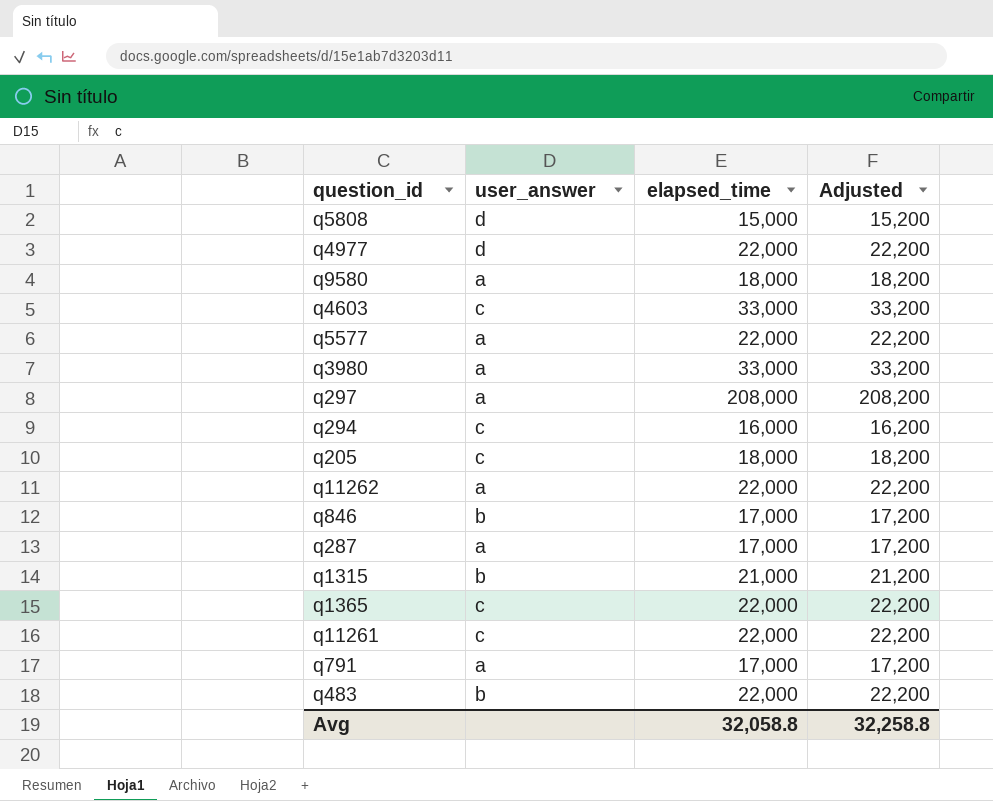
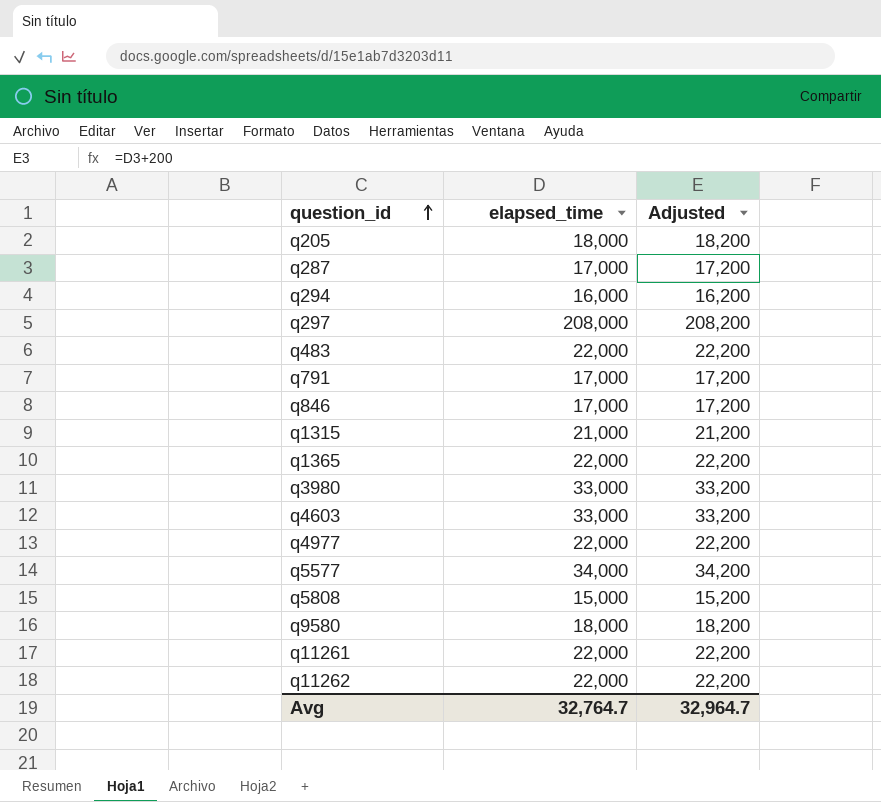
row order: none -> question_id ascending
column user_answer | position: 2 -> none
q5577 | elapsed_time: 22,000 -> 34,000
q5577 | Adjusted: 22,200 -> 34,200
Avg | elapsed_time: 32,058.8 -> 32,764.7
Avg | Adjusted: 32,258.8 -> 32,964.7

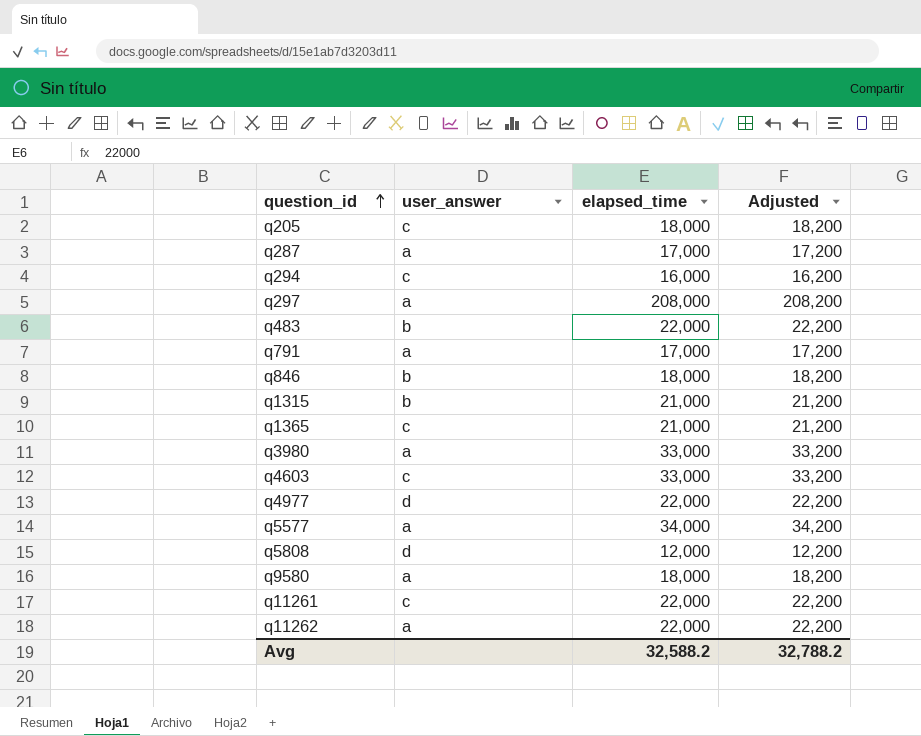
column user_answer | position: none -> 2
q846 | elapsed_time: 17,000 -> 18,000
q846 | Adjusted: 17,200 -> 18,200
q1365 | elapsed_time: 22,000 -> 21,000
q1365 | Adjusted: 22,200 -> 21,200
q5808 | elapsed_time: 15,000 -> 12,000
q5808 | Adjusted: 15,200 -> 12,200
Avg | elapsed_time: 32,764.7 -> 32,588.2
Avg | Adjusted: 32,964.7 -> 32,788.2

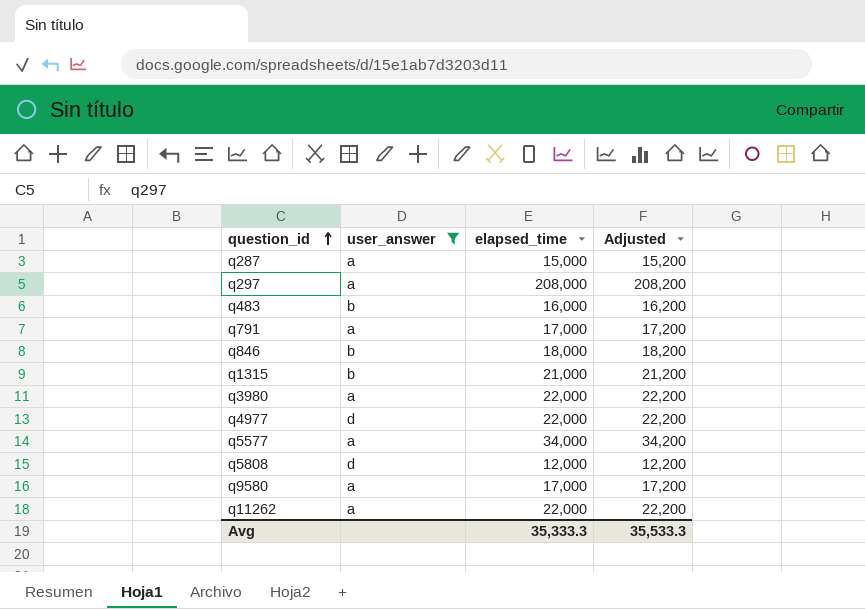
filter: none -> user_answer != c
q287 | elapsed_time: 17,000 -> 15,000
q287 | Adjusted: 17,200 -> 15,200
q483 | elapsed_time: 22,000 -> 16,000
q483 | Adjusted: 22,200 -> 16,200
q3980 | elapsed_time: 33,000 -> 22,000
q3980 | Adjusted: 33,200 -> 22,200
q9580 | elapsed_time: 18,000 -> 17,000
q9580 | Adjusted: 18,200 -> 17,200
Avg | elapsed_time: 32,588.2 -> 35,333.3
Avg | Adjusted: 32,788.2 -> 35,533.3

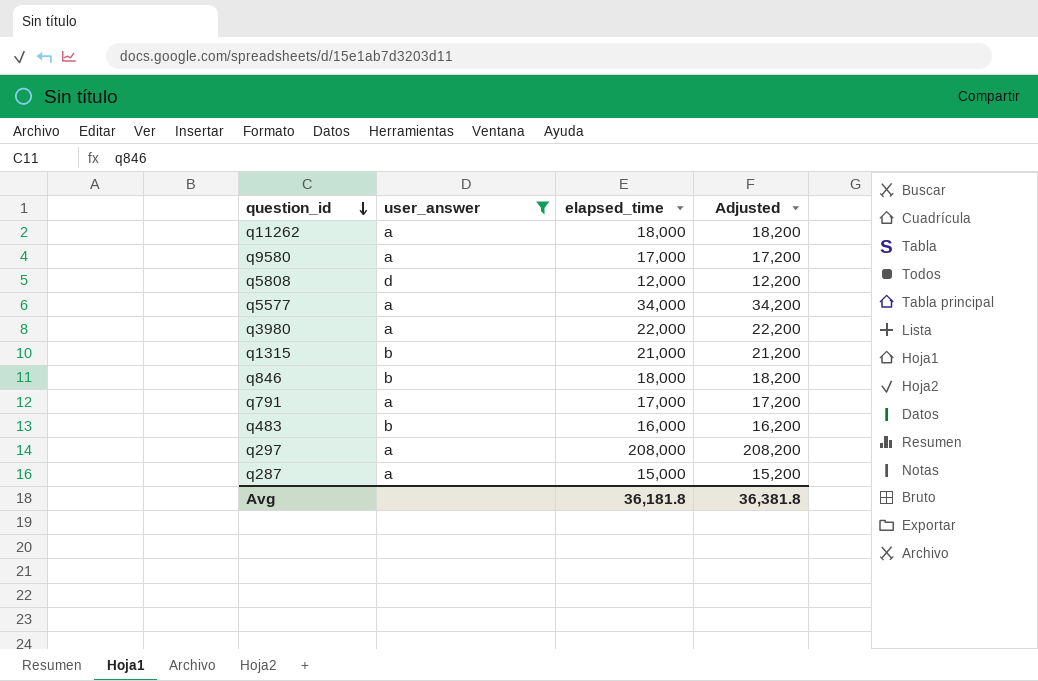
row order: question_id ascending -> question_id descending
row q4977: d | 22,000 | 22,200 -> none
q11262 | elapsed_time: 22,000 -> 18,000
q11262 | Adjusted: 22,200 -> 18,200
Avg | elapsed_time: 35,333.3 -> 36,181.8
Avg | Adjusted: 35,533.3 -> 36,381.8

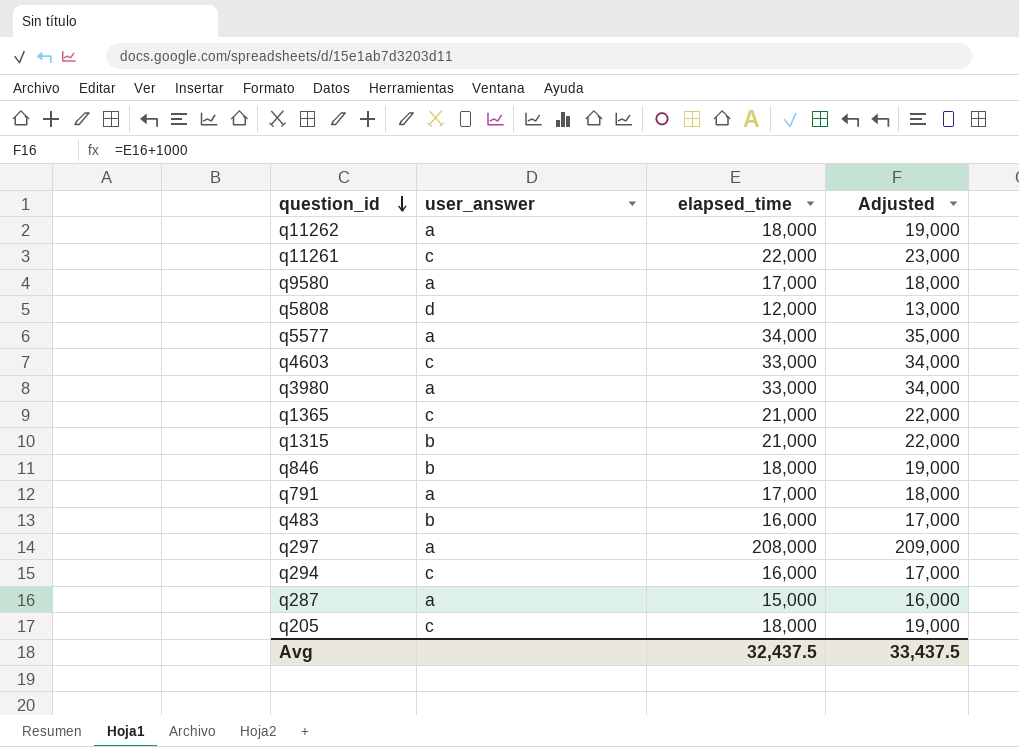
filter: user_answer != c -> none
column Adjusted | formula: [elapsed_time] + 200 -> [elapsed_time] + 1000
q3980 | elapsed_time: 22,000 -> 33,000
Avg | elapsed_time: 36,181.8 -> 32,437.5
Avg | Adjusted: 36,381.8 -> 33,437.5

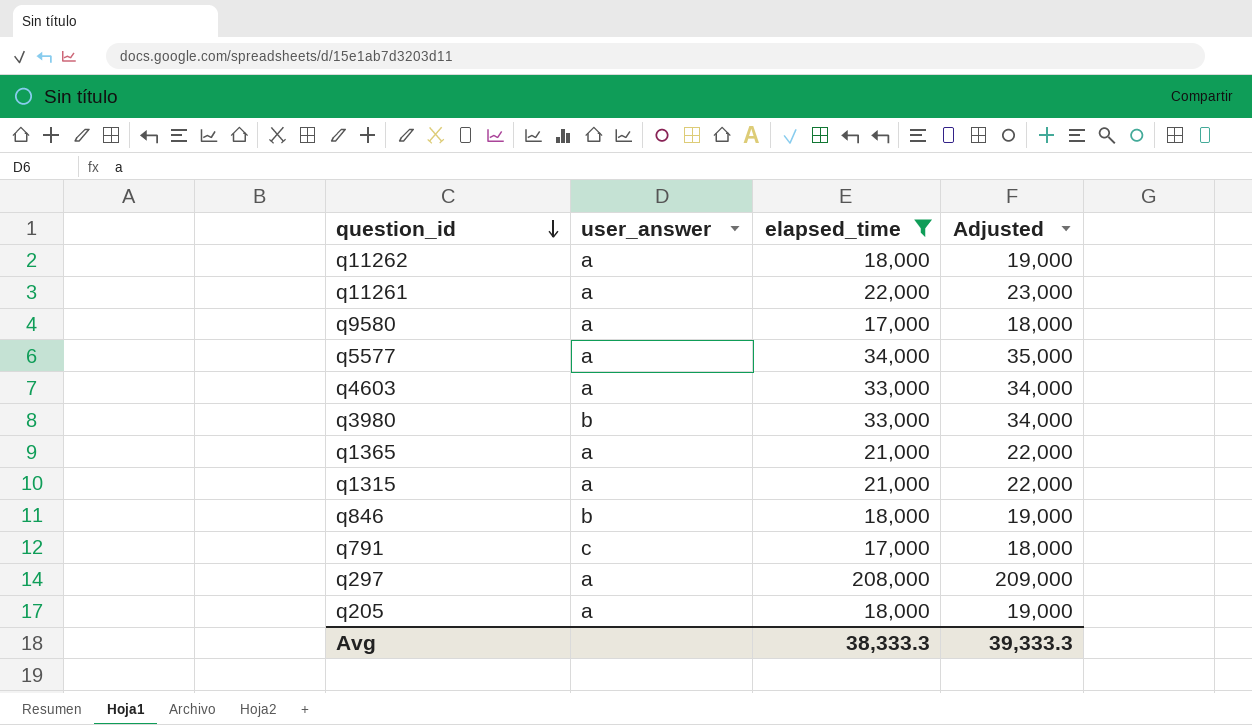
filter: none -> elapsed_time >= 17,000
q11261 | user_answer: c -> a
q4603 | user_answer: c -> a
q3980 | user_answer: a -> b
q1365 | user_answer: c -> a
q1315 | user_answer: b -> a
q791 | user_answer: a -> c
q205 | user_answer: c -> a
Avg | elapsed_time: 32,437.5 -> 38,333.3
Avg | Adjusted: 33,437.5 -> 39,333.3

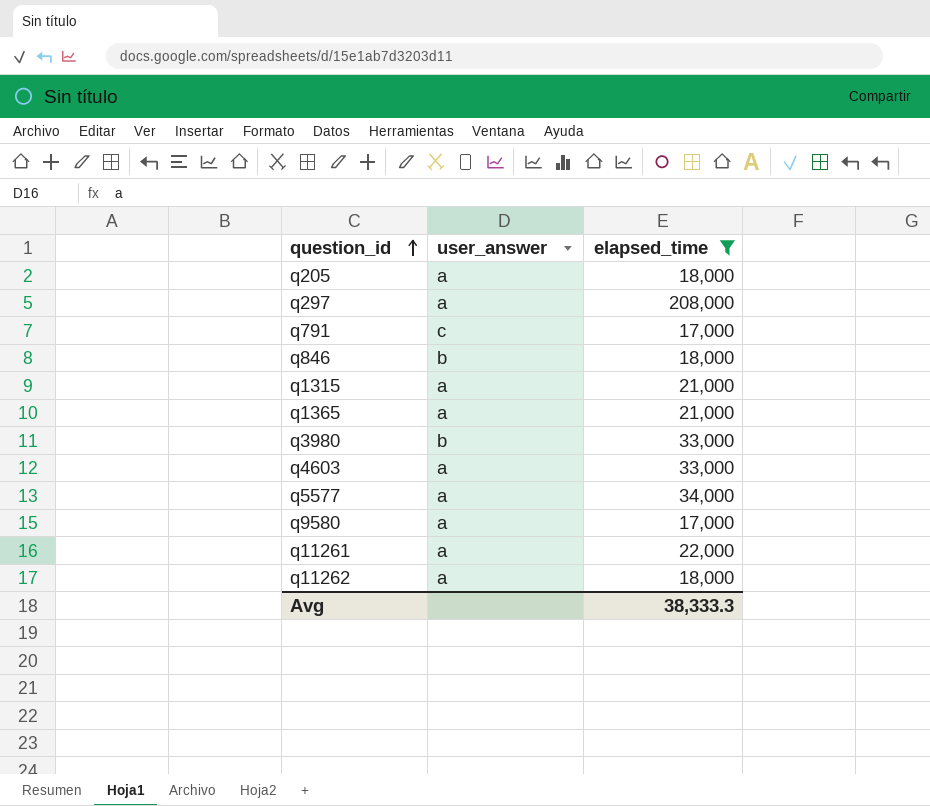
row order: question_id descending -> question_id ascending
column Adjusted | formula: [elapsed_time] + 1000 -> none

